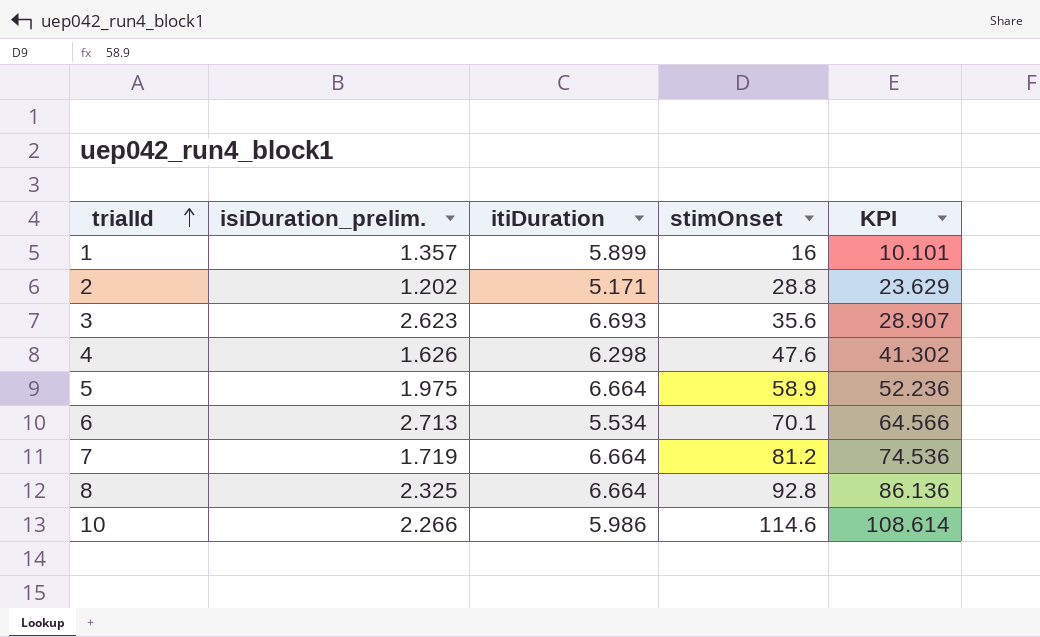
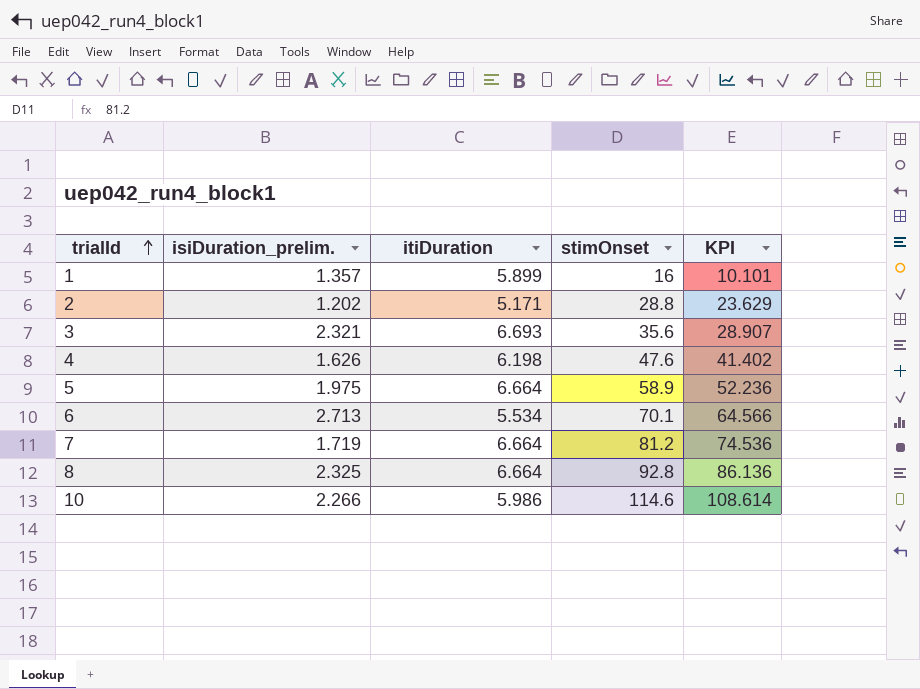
3 | isiDuration_prelim.: 2.623 -> 2.321
4 | itiDuration: 6.298 -> 6.198
4 | KPI: 41.302 -> 41.402

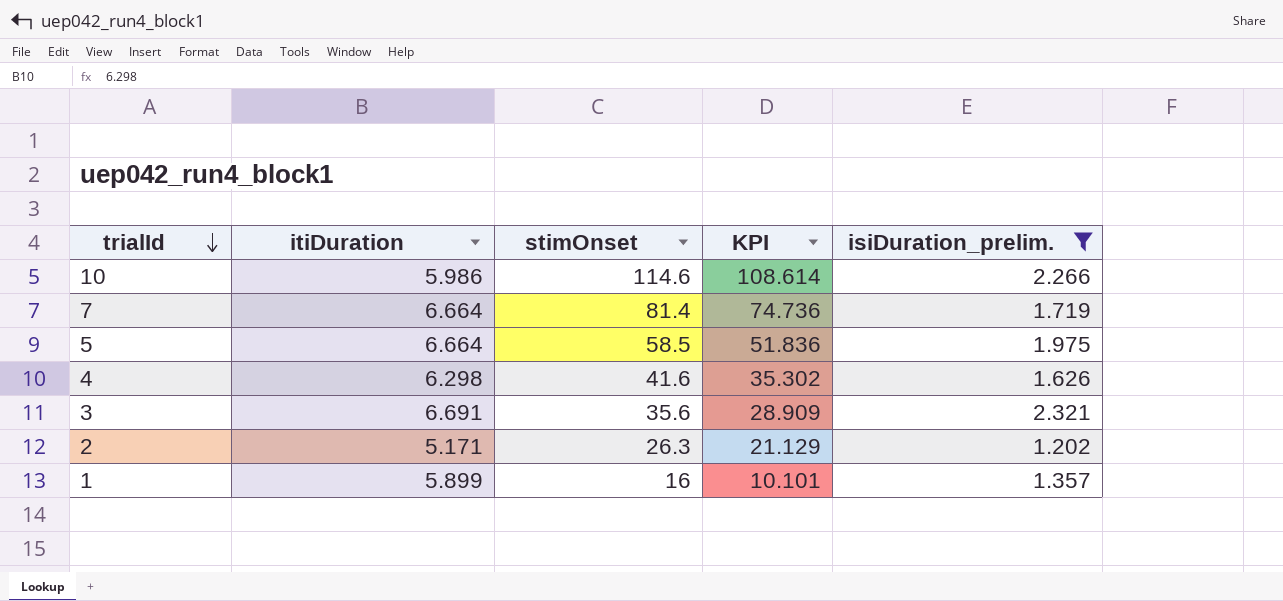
filter: none -> isiDuration_prelim. <= 2.321
row order: trialId ascending -> trialId descending
column isiDuration_prelim. | position: 2 -> 5
7 | stimOnset: 81.2 -> 81.4
7 | KPI: 74.536 -> 74.736
5 | stimOnset: 58.9 -> 58.5
5 | KPI: 52.236 -> 51.836
4 | itiDuration: 6.198 -> 6.298
4 | stimOnset: 47.6 -> 41.6
4 | KPI: 41.402 -> 35.302
3 | itiDuration: 6.693 -> 6.691
3 | KPI: 28.907 -> 28.909
2 | stimOnset: 28.8 -> 26.3
2 | KPI: 23.629 -> 21.129

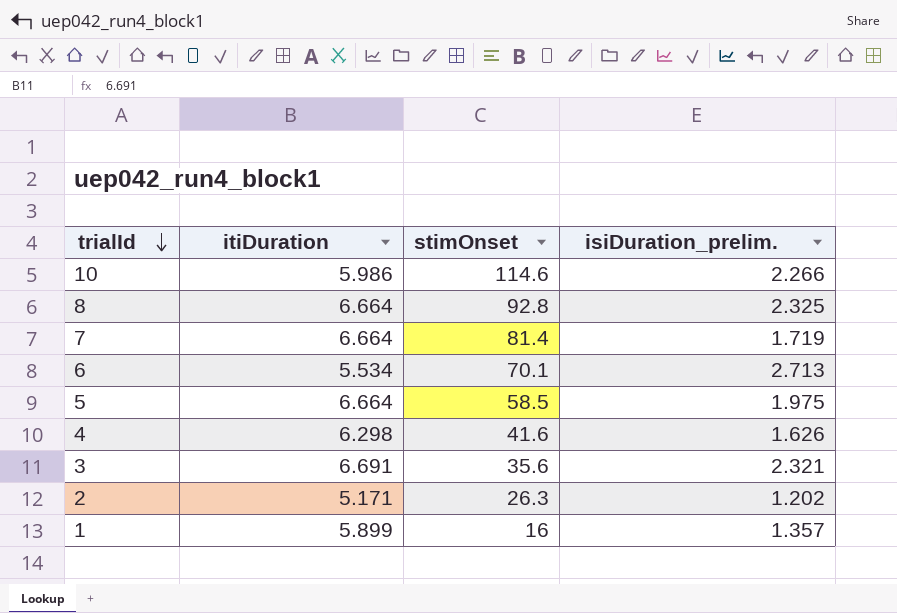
filter: isiDuration_prelim. <= 2.321 -> none
column KPI | formula: [stimOnset] - [itiDuration] -> none

